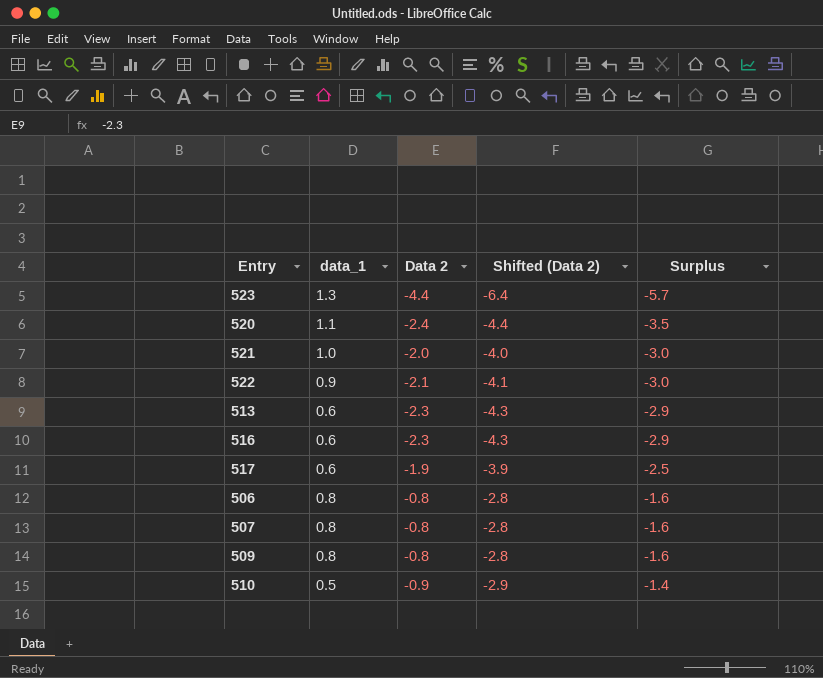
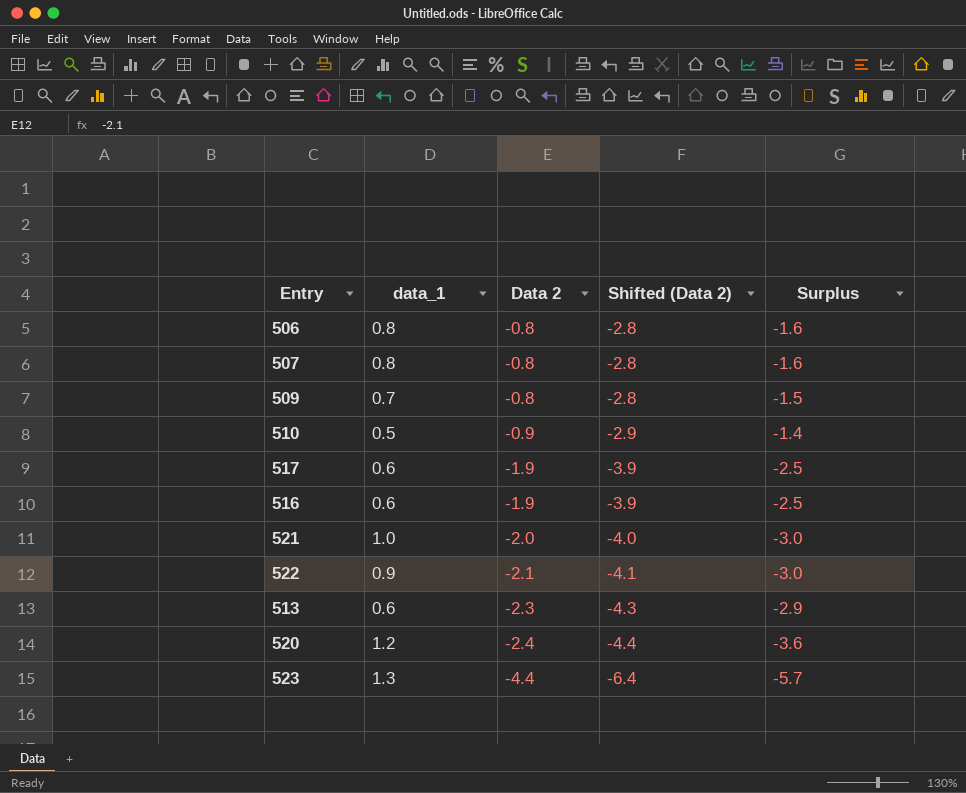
row order: Surplus ascending -> Data 2 descending
509 | data_1: 0.8 -> 0.7
509 | Surplus: -1.6 -> -1.5
516 | Data 2: -2.3 -> -1.9
516 | Shifted (Data 2): -4.3 -> -3.9
516 | Surplus: -2.9 -> -2.5
520 | data_1: 1.1 -> 1.2
520 | Surplus: -3.5 -> -3.6

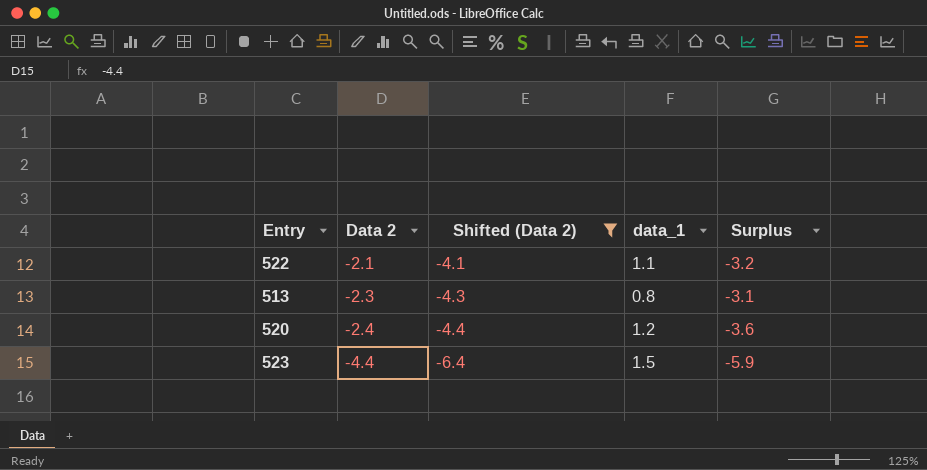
filter: none -> Shifted (Data 2) <= -4.1
column data_1 | position: 2 -> 4
522 | data_1: 0.9 -> 1.1
522 | Surplus: -3.0 -> -3.2
513 | data_1: 0.6 -> 0.8
513 | Surplus: -2.9 -> -3.1
523 | data_1: 1.3 -> 1.5
523 | Surplus: -5.7 -> -5.9

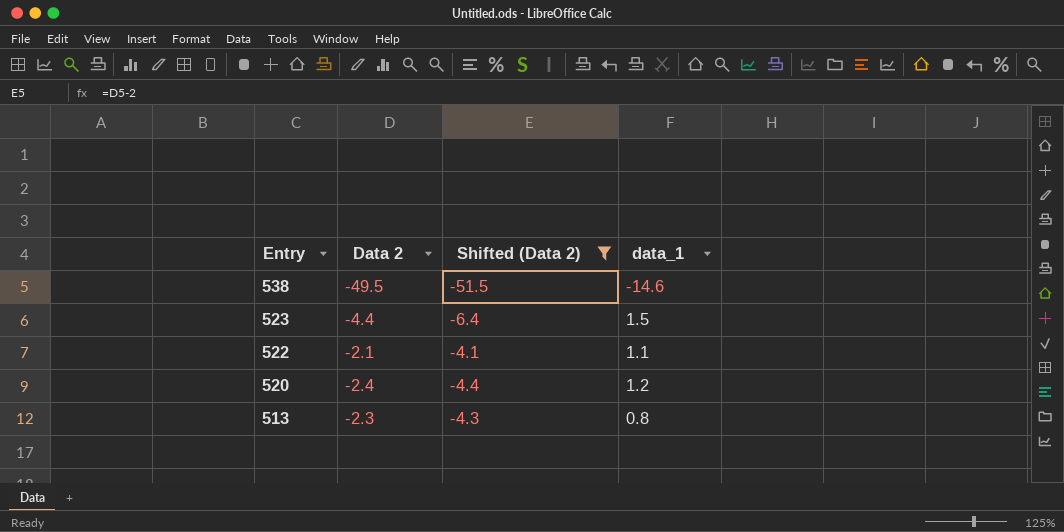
row order: Data 2 descending -> Entry descending
column Surplus | formula: [Data 2] - [data_1] -> none
row 538: none -> -49.5 | -51.5 | -14.6

